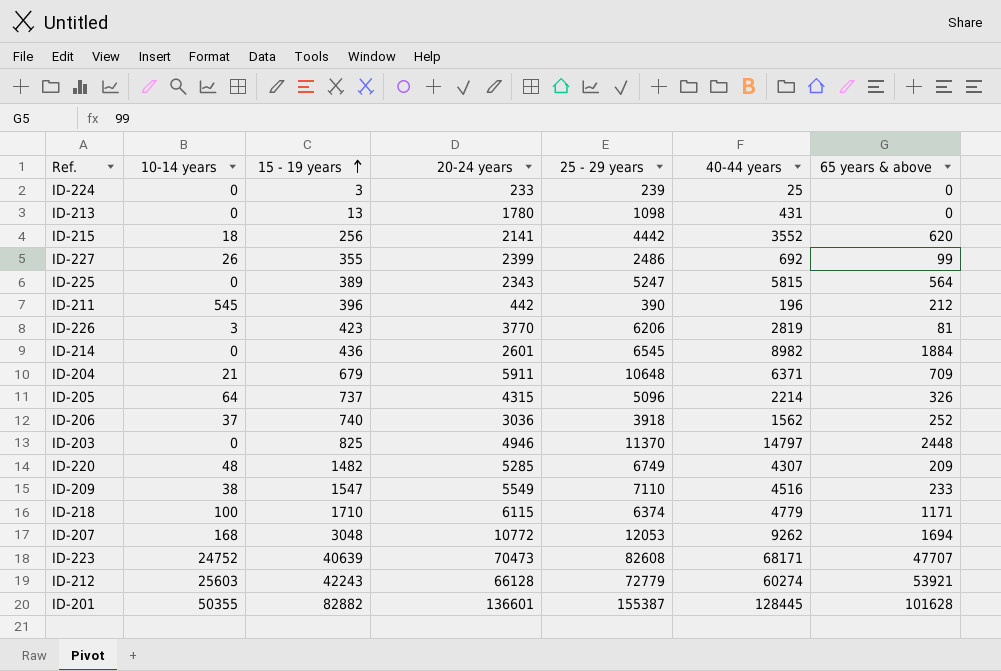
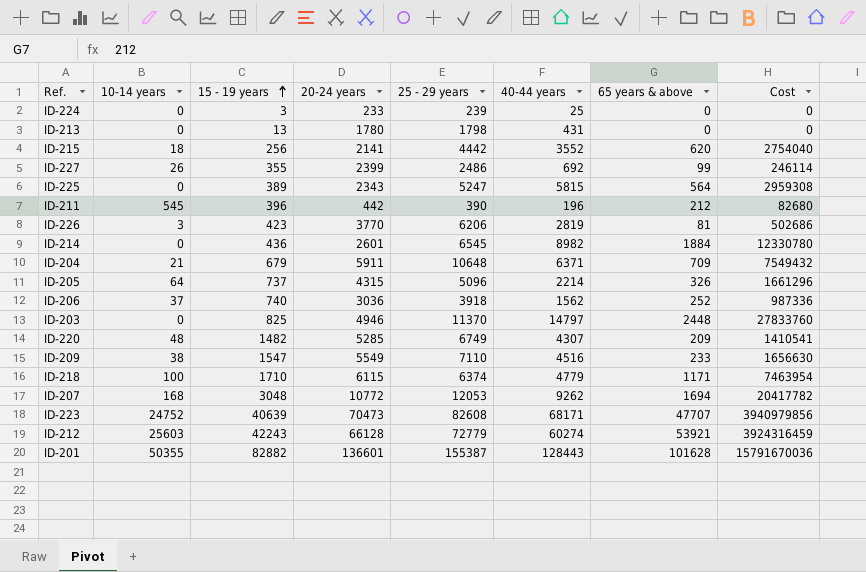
column Cost | formula: none -> [25 - 29 years] * [65 years & above]
ID-213 | 25 - 29 years: 1098 -> 1798
ID-201 | 40-44 years: 128445 -> 128443

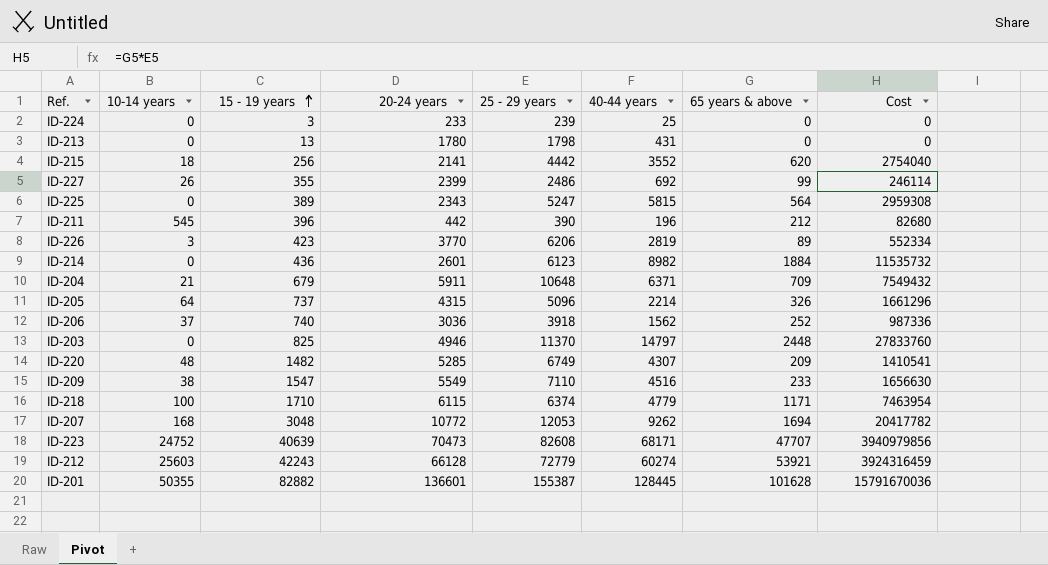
ID-226 | 65 years & above: 81 -> 89
ID-226 | Cost: 502686 -> 552334
ID-214 | 25 - 29 years: 6545 -> 6123
ID-214 | Cost: 12330780 -> 11535732
ID-201 | 40-44 years: 128443 -> 128445

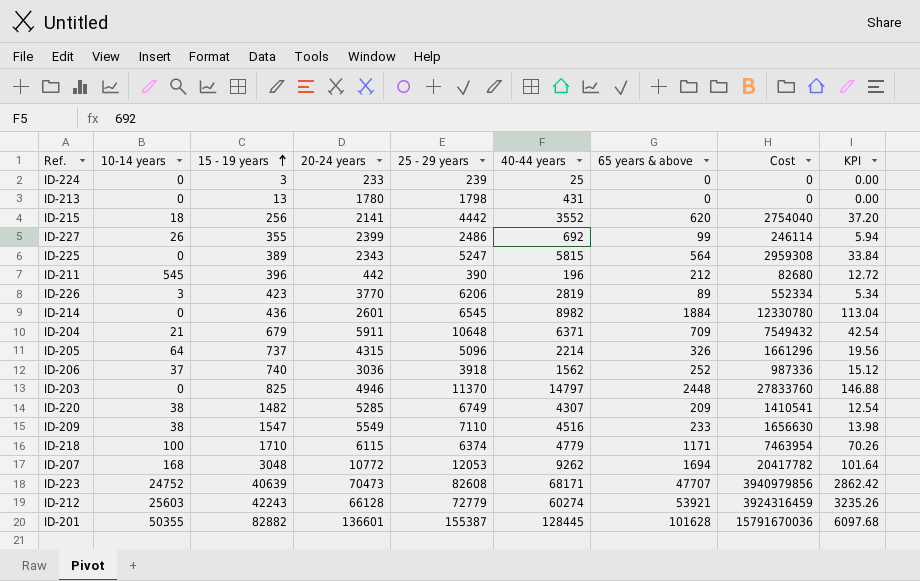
column KPI | formula: none -> [65 years & above] * 0.06
ID-214 | 25 - 29 years: 6123 -> 6545
ID-214 | Cost: 11535732 -> 12330780
ID-220 | 10-14 years: 48 -> 38

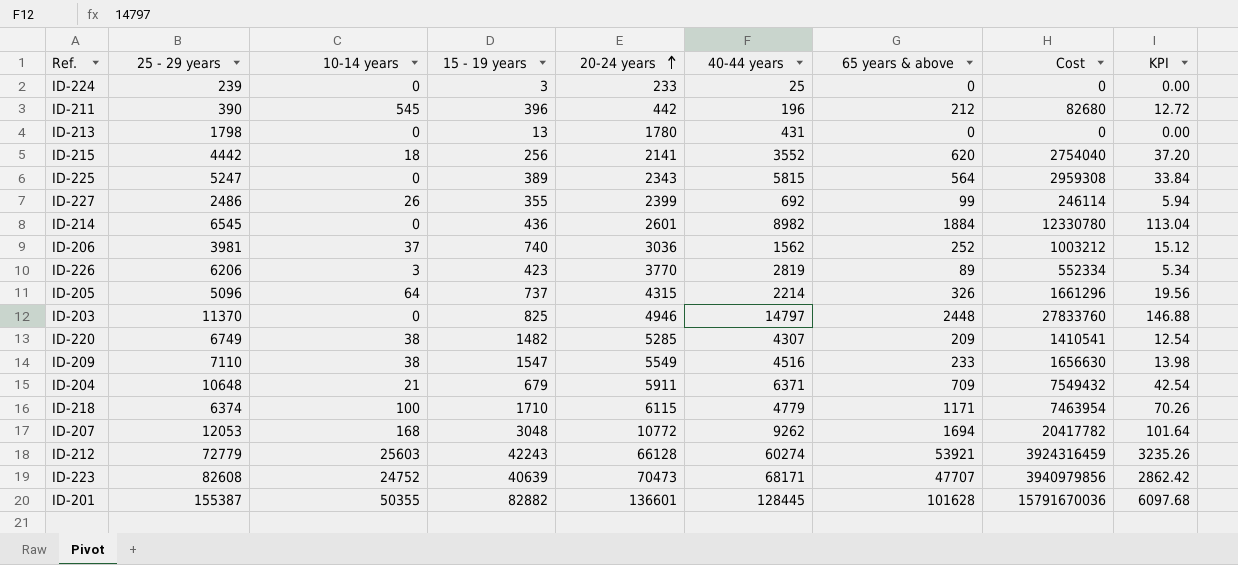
row order: 15 - 19 years ascending -> 20-24 years ascending
column 25 - 29 years | position: 5 -> 2
ID-206 | 25 - 29 years: 3918 -> 3981
ID-206 | Cost: 987336 -> 1003212

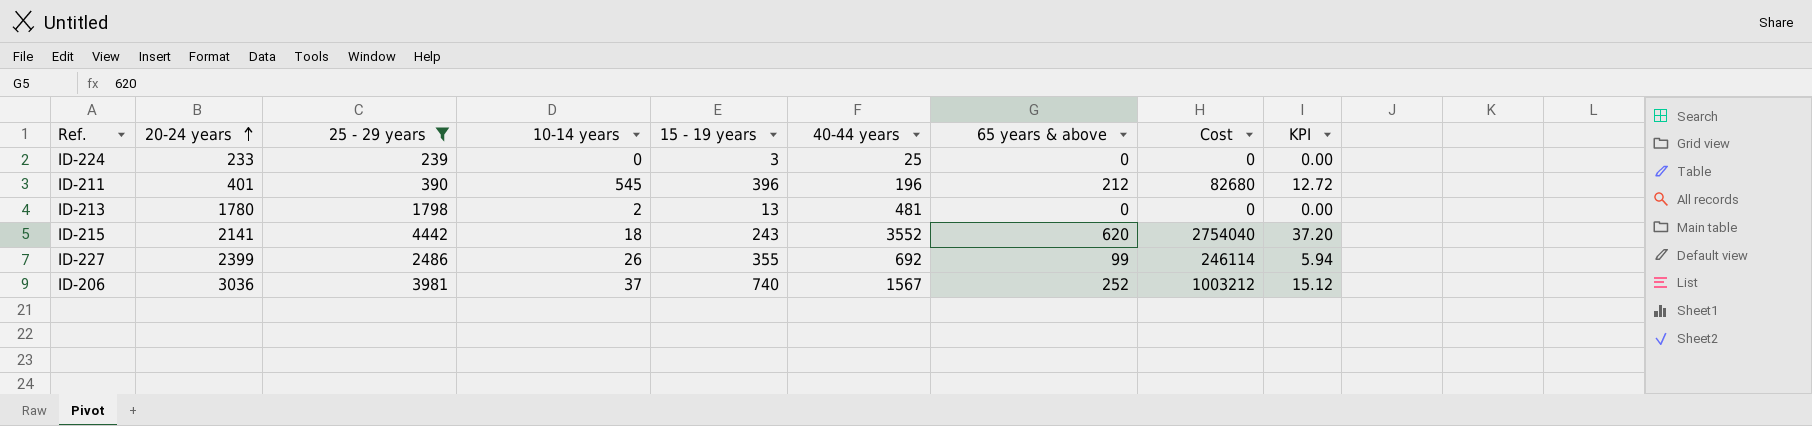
filter: none -> 25 - 29 years <= 4442
column 20-24 years | position: 5 -> 2
ID-211 | 20-24 years: 442 -> 401
ID-213 | 10-14 years: 0 -> 2
ID-213 | 40-44 years: 431 -> 481
ID-215 | 15 - 19 years: 256 -> 243
ID-206 | 40-44 years: 1562 -> 1567

